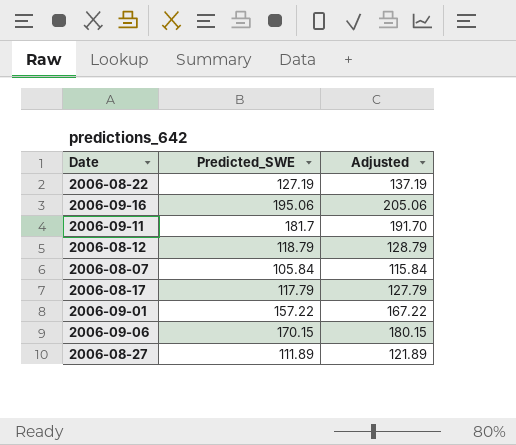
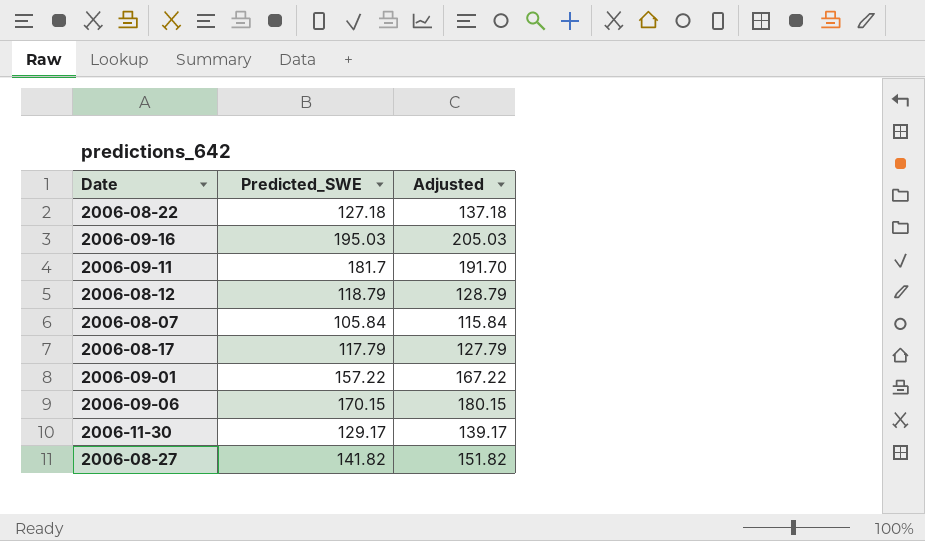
2006-08-22 | Predicted_SWE: 127.19 -> 127.18
2006-08-22 | Adjusted: 137.19 -> 137.18
2006-09-16 | Predicted_SWE: 195.06 -> 195.03
2006-09-16 | Adjusted: 205.06 -> 205.03
row 2006-11-30: none -> 129.17 | 139.17
2006-08-27 | Predicted_SWE: 111.89 -> 141.82
2006-08-27 | Adjusted: 121.89 -> 151.82

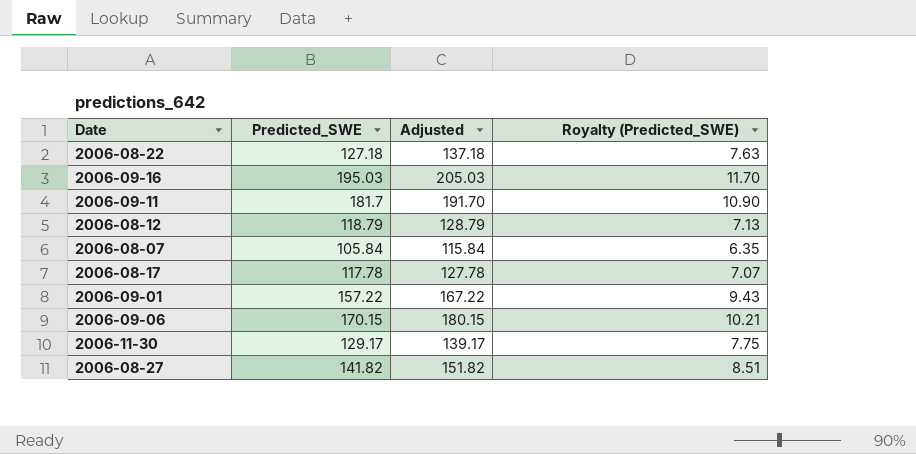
column Royalty (Predicted_SWE) | formula: none -> [Predicted_SWE] * 0.06
2006-08-17 | Predicted_SWE: 117.79 -> 117.78
2006-08-17 | Adjusted: 127.79 -> 127.78

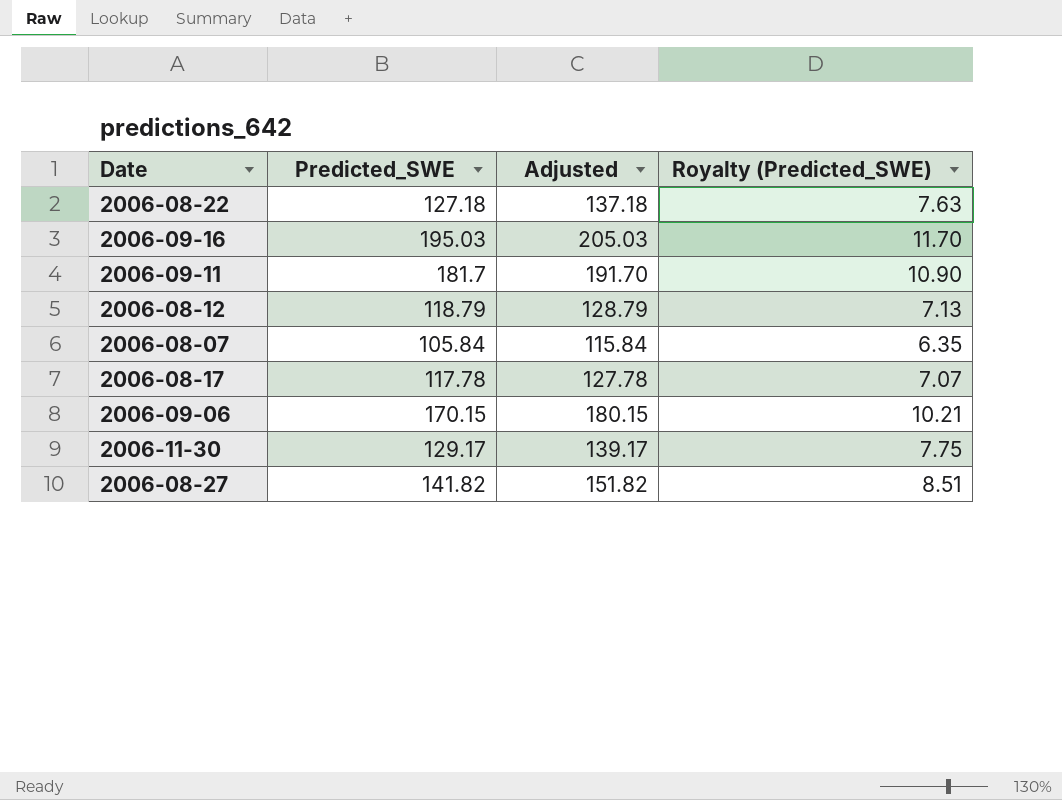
row 2006-09-01: 157.22 | 167.22 | 9.43 -> none

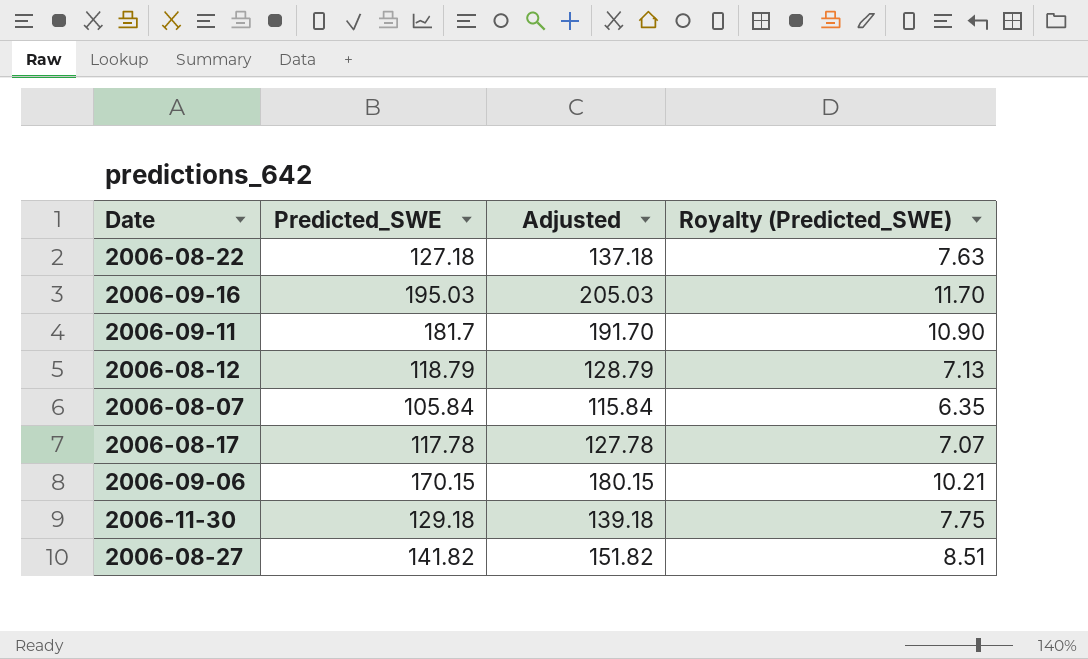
2006-11-30 | Predicted_SWE: 129.17 -> 129.18
2006-11-30 | Adjusted: 139.17 -> 139.18

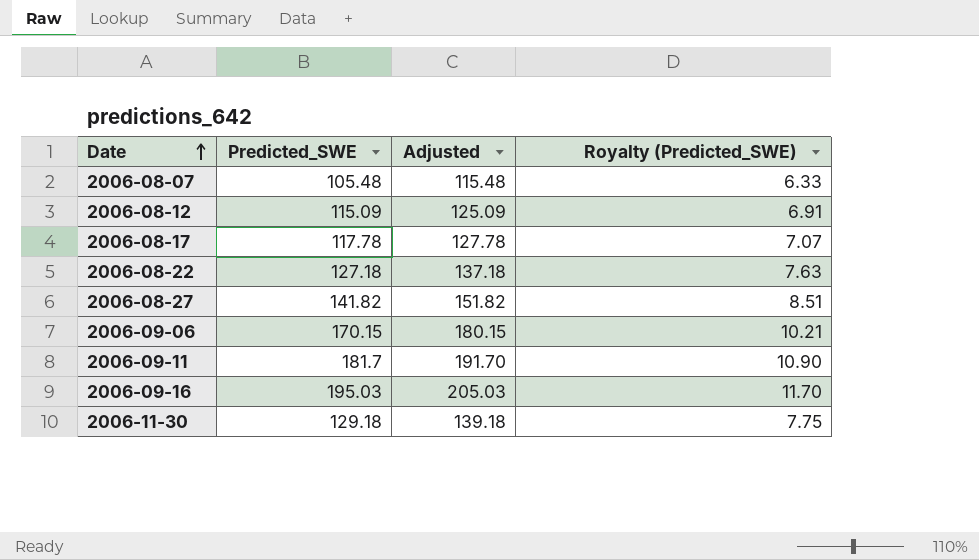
row order: none -> Date ascending
2006-08-07 | Predicted_SWE: 105.84 -> 105.48
2006-08-07 | Adjusted: 115.84 -> 115.48
2006-08-07 | Royalty (Predicted_SWE): 6.35 -> 6.33
2006-08-12 | Predicted_SWE: 118.79 -> 115.09
2006-08-12 | Adjusted: 128.79 -> 125.09
2006-08-12 | Royalty (Predicted_SWE): 7.13 -> 6.91

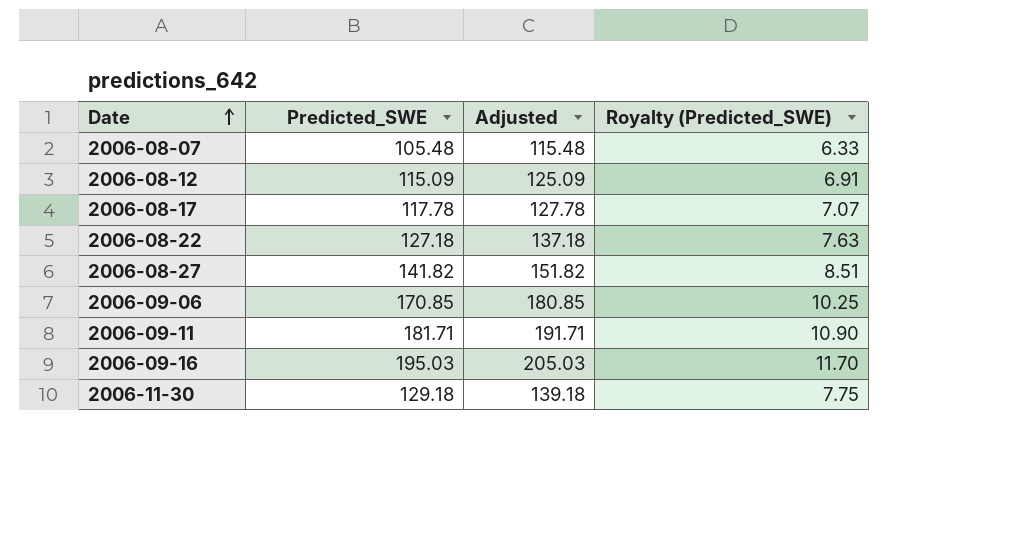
2006-09-06 | Predicted_SWE: 170.15 -> 170.85
2006-09-06 | Adjusted: 180.15 -> 180.85
2006-09-06 | Royalty (Predicted_SWE): 10.21 -> 10.25
2006-09-11 | Predicted_SWE: 181.7 -> 181.71
2006-09-11 | Adjusted: 191.70 -> 191.71

